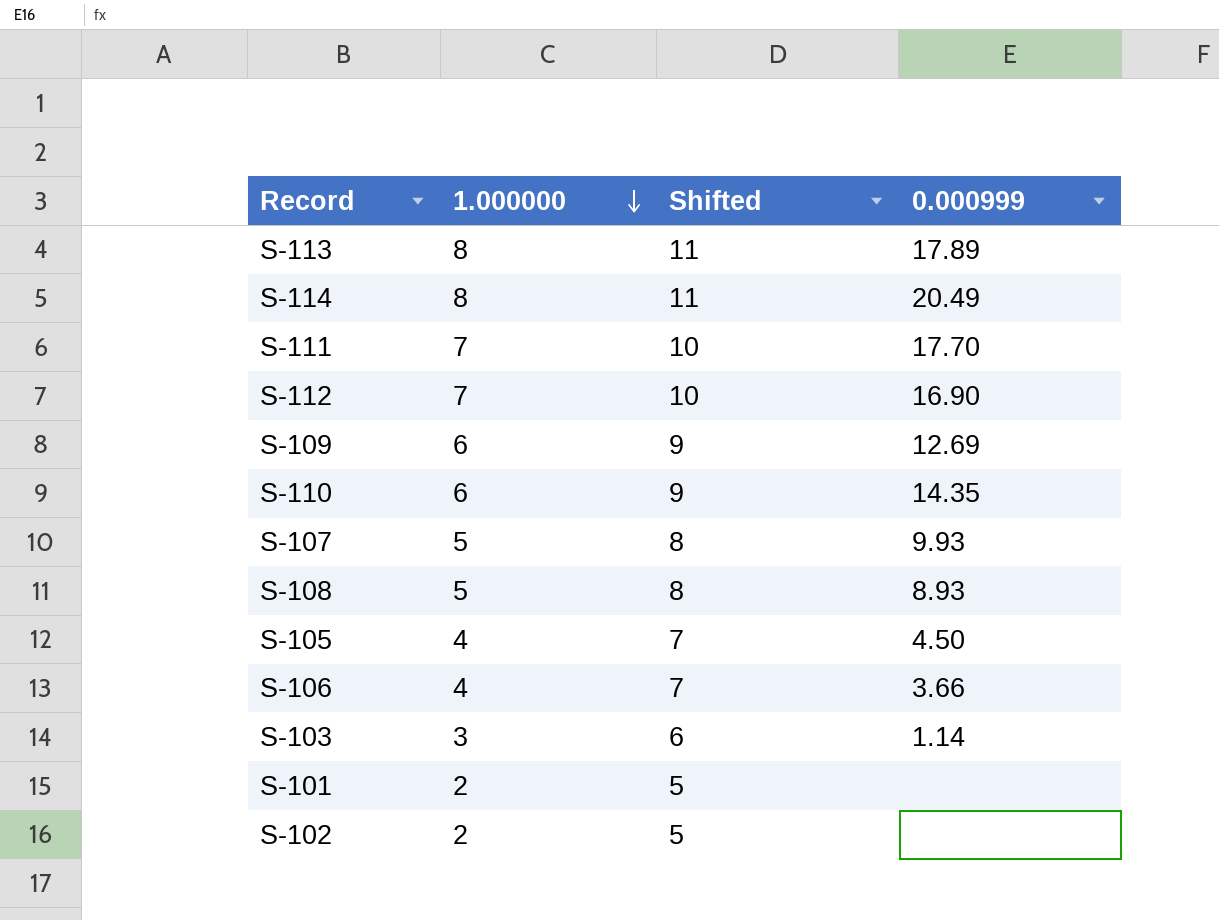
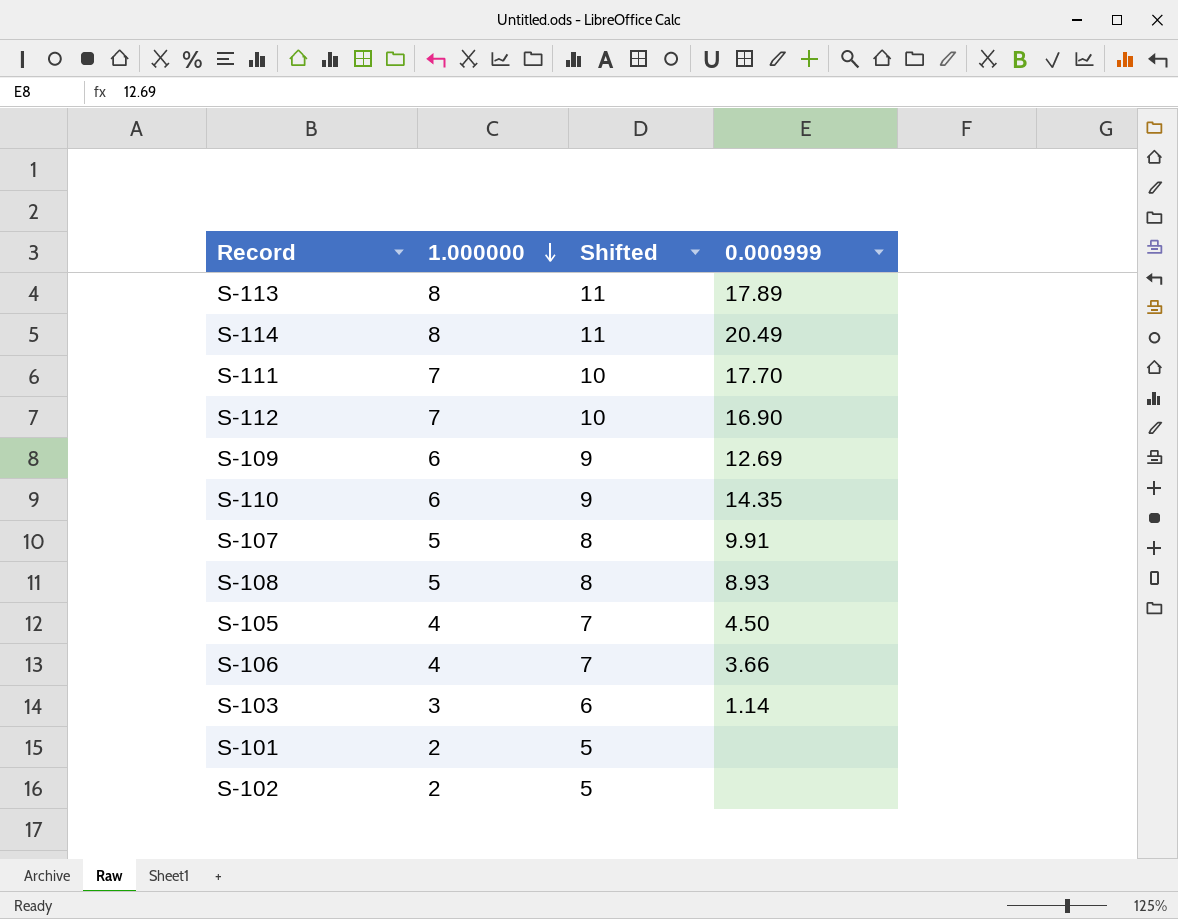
S-107 | 0.000999: 9.93 -> 9.91

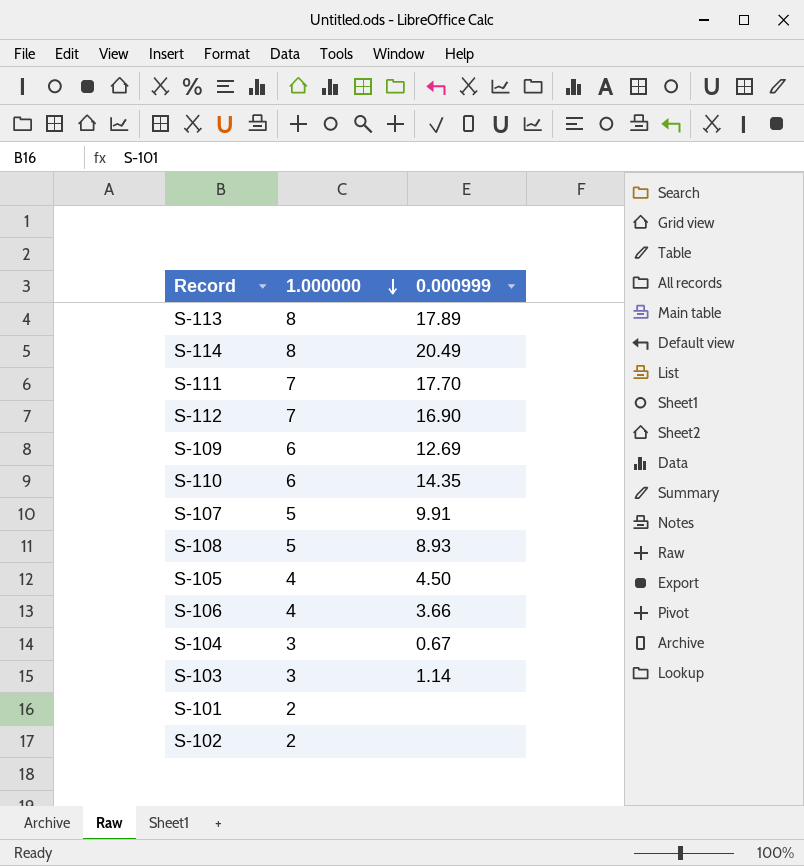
column Shifted | formula: [1.000000] + 3 -> none
row S-104: none -> 3 | 0.67

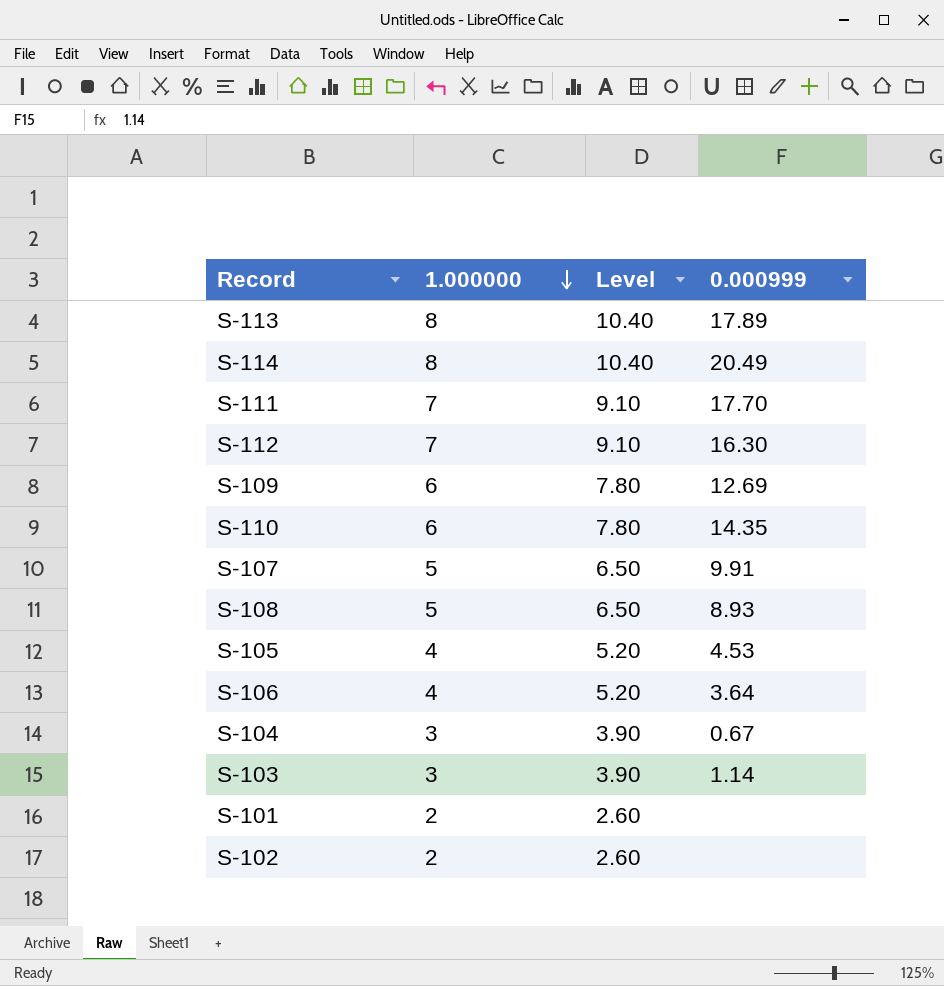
column Level | formula: none -> [1.000000] * 1.3
S-112 | 0.000999: 16.90 -> 16.30
S-105 | 0.000999: 4.50 -> 4.53
S-106 | 0.000999: 3.66 -> 3.64

